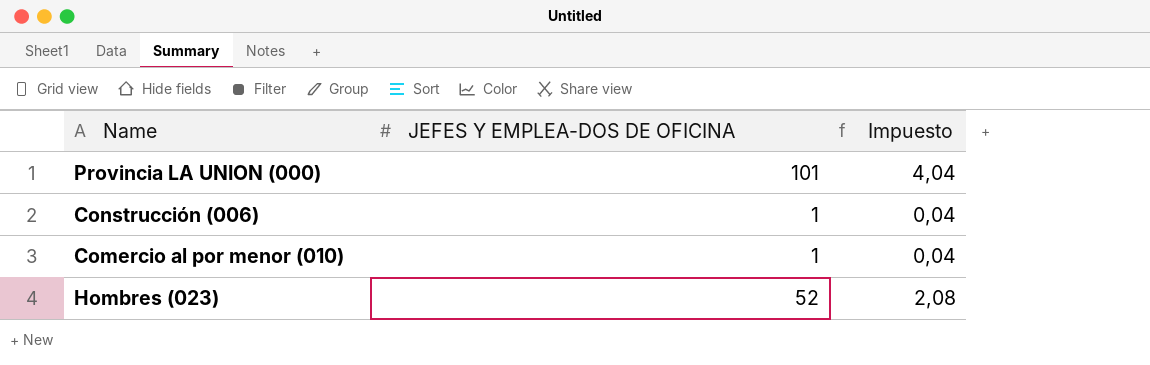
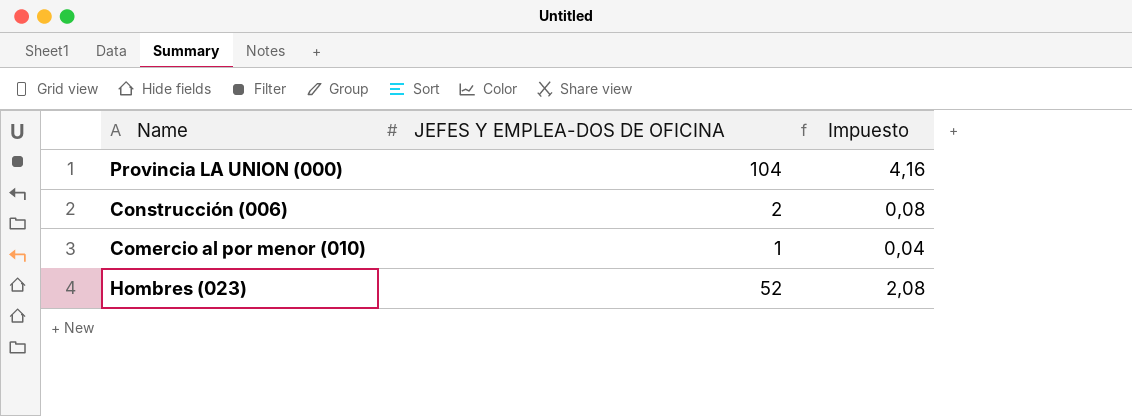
Provincia LA UNION (000) | JEFES Y EMPLEA-DOS DE OFICINA: 101 -> 104
Provincia LA UNION (000) | Impuesto: 4,04 -> 4,16
Construcción (006) | JEFES Y EMPLEA-DOS DE OFICINA: 1 -> 2
Construcción (006) | Impuesto: 0,04 -> 0,08

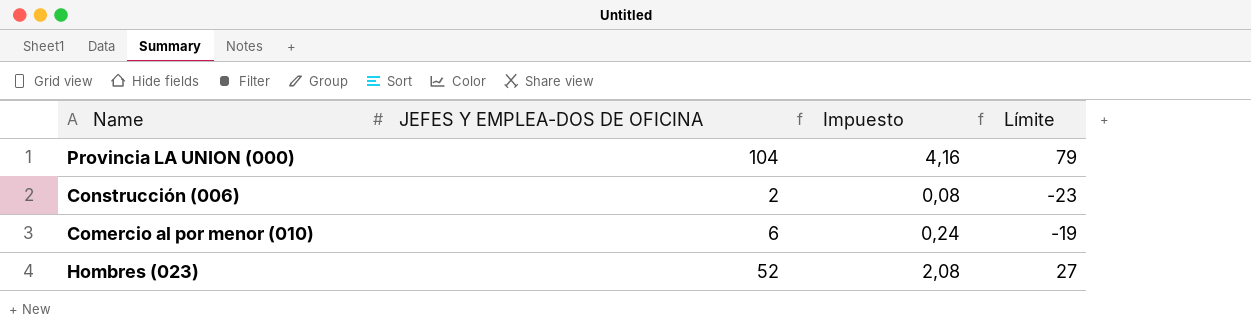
column Límite | formula: none -> [JEFES Y EMPLEA-DOS DE OFICINA] - 25
Comercio al por menor (010) | JEFES Y EMPLEA-DOS DE OFICINA: 1 -> 6
Comercio al por menor (010) | Impuesto: 0,04 -> 0,24

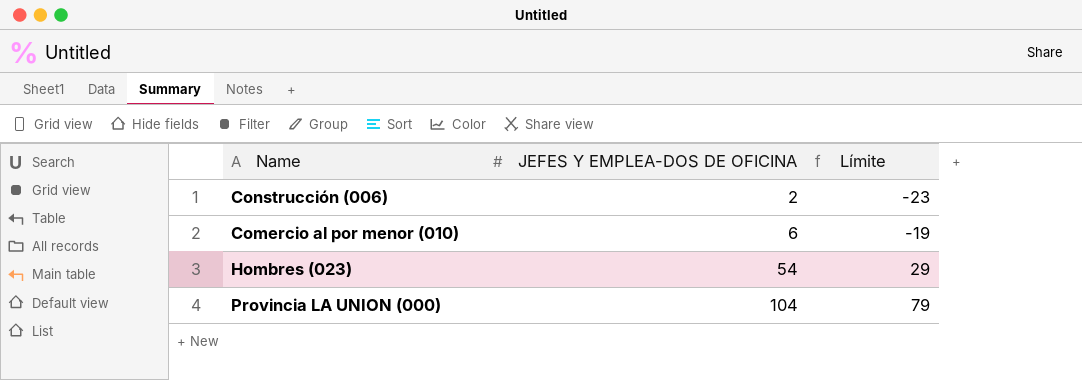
row order: none -> JEFES Y EMPLEA-DOS DE OFICINA ascending
column Impuesto | formula: [JEFES Y EMPLEA-DOS DE OFICINA] * 0,04 -> none
Hombres (023) | JEFES Y EMPLEA-DOS DE OFICINA: 52 -> 54
Hombres (023) | Límite: 27 -> 29

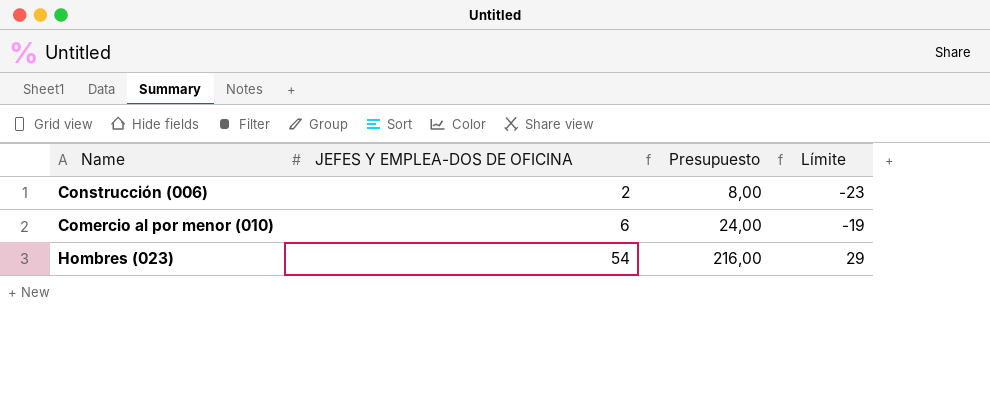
column Presupuesto | formula: none -> [JEFES Y EMPLEA-DOS DE OFICINA] * 4
row Provincia LA UNION (000): 104 | 79 -> none

